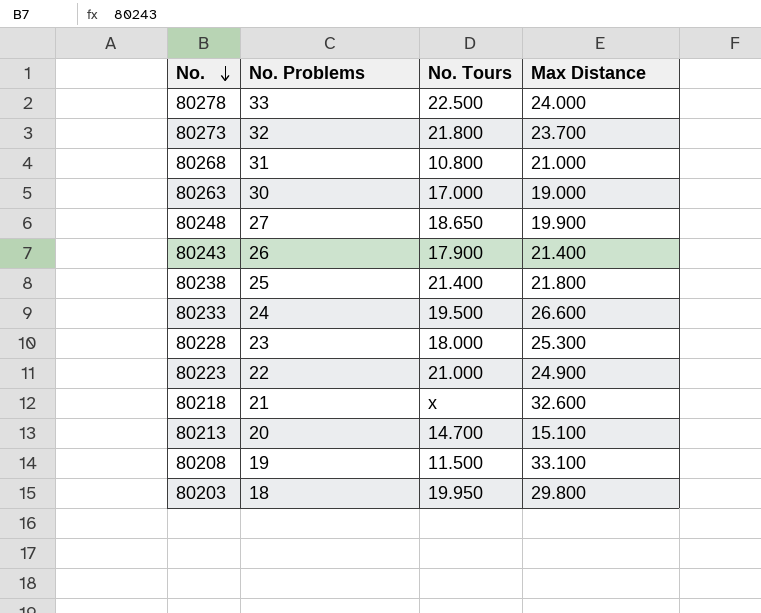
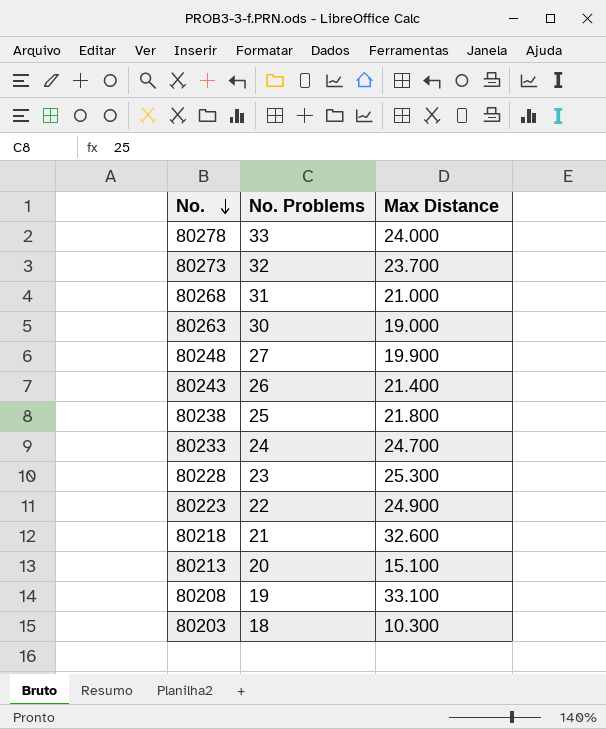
column No. Tours | position: 3 -> none
80233 | Max Distance: 26.600 -> 24.700
80203 | Max Distance: 29.800 -> 10.300

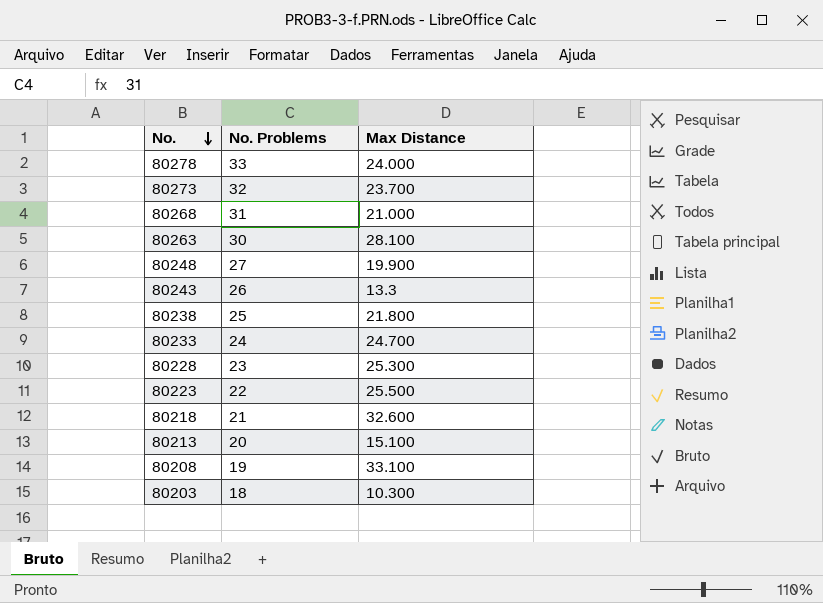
80263 | Max Distance: 19.000 -> 28.100
80243 | Max Distance: 21.400 -> 13.3
80223 | Max Distance: 24.900 -> 25.500

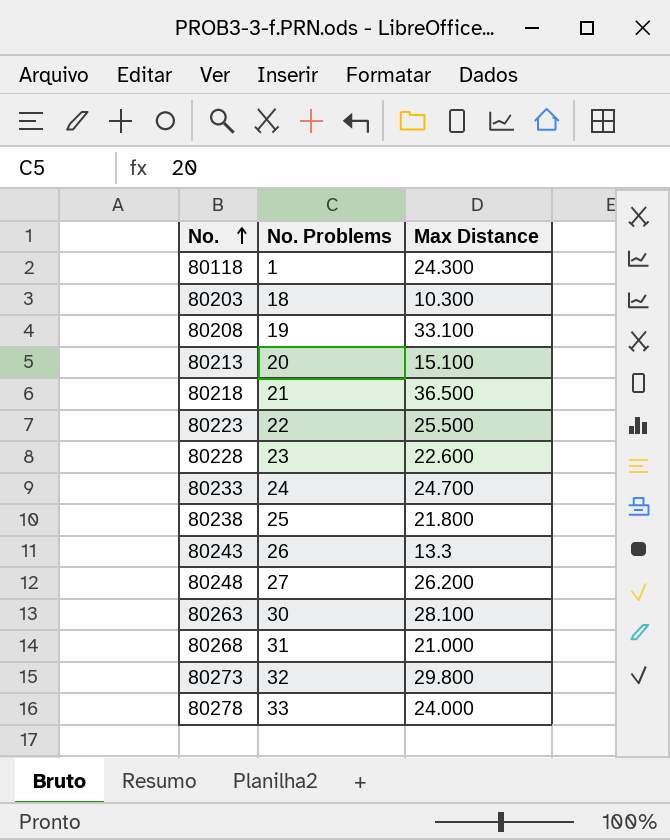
row order: No. descending -> No. ascending
row 80118: none -> 1 | 24.300
80218 | Max Distance: 32.600 -> 36.500
80228 | Max Distance: 25.300 -> 22.600
80248 | Max Distance: 19.900 -> 26.200
80273 | Max Distance: 23.700 -> 29.800

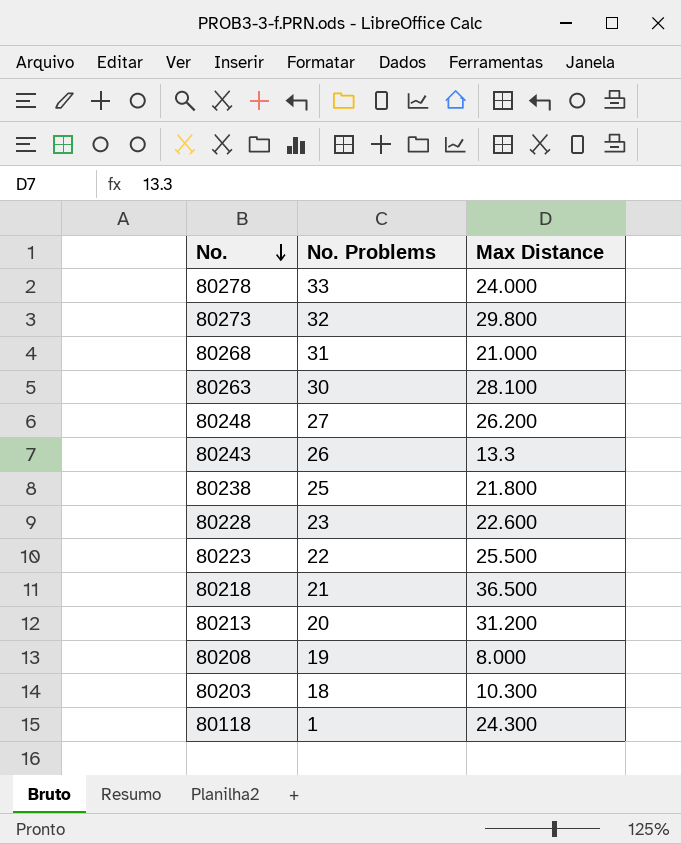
row order: No. ascending -> No. descending
row 80233: 24 | 24.700 -> none
80213 | Max Distance: 15.100 -> 31.200
80208 | Max Distance: 33.100 -> 8.000

